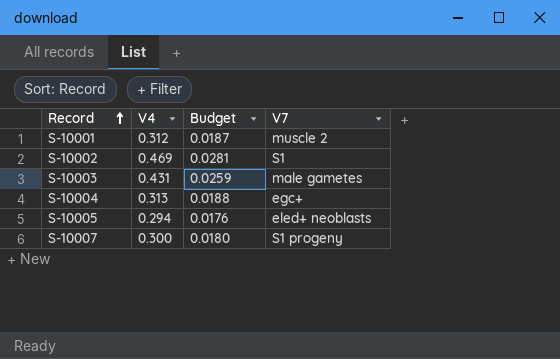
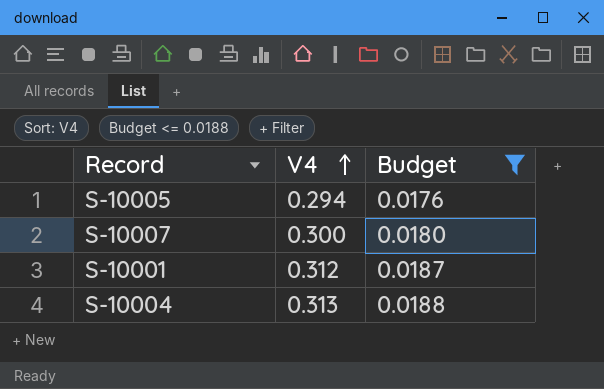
filter: none -> Budget <= 0.0188
row order: Record ascending -> V4 ascending
column V7 | position: 4 -> none

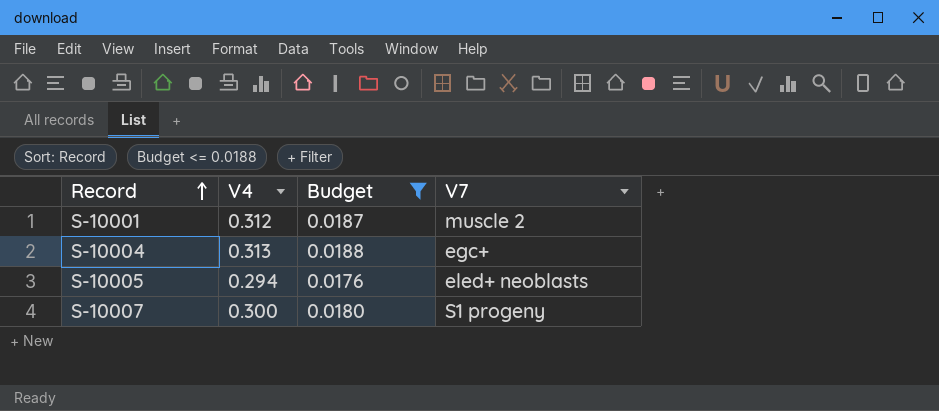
row order: V4 ascending -> Record ascending
column V7 | position: none -> 4

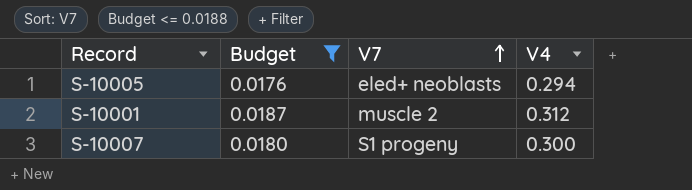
row order: Record ascending -> V7 ascending
column V4 | position: 2 -> 4
row S-10004: 0.313 | 0.0188 | egc+ -> none

